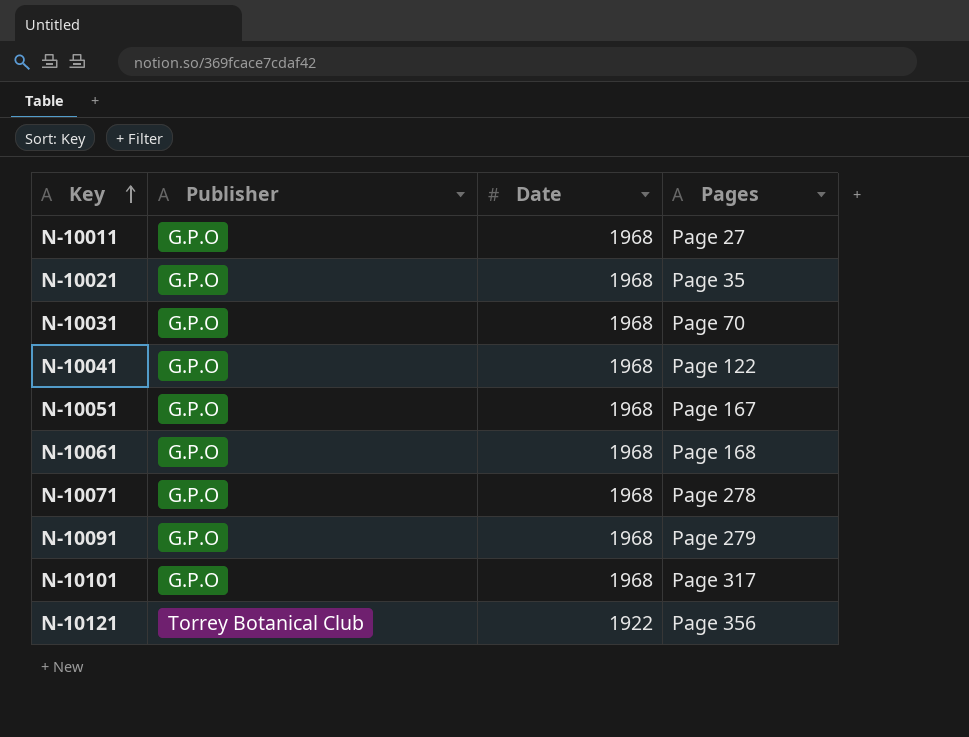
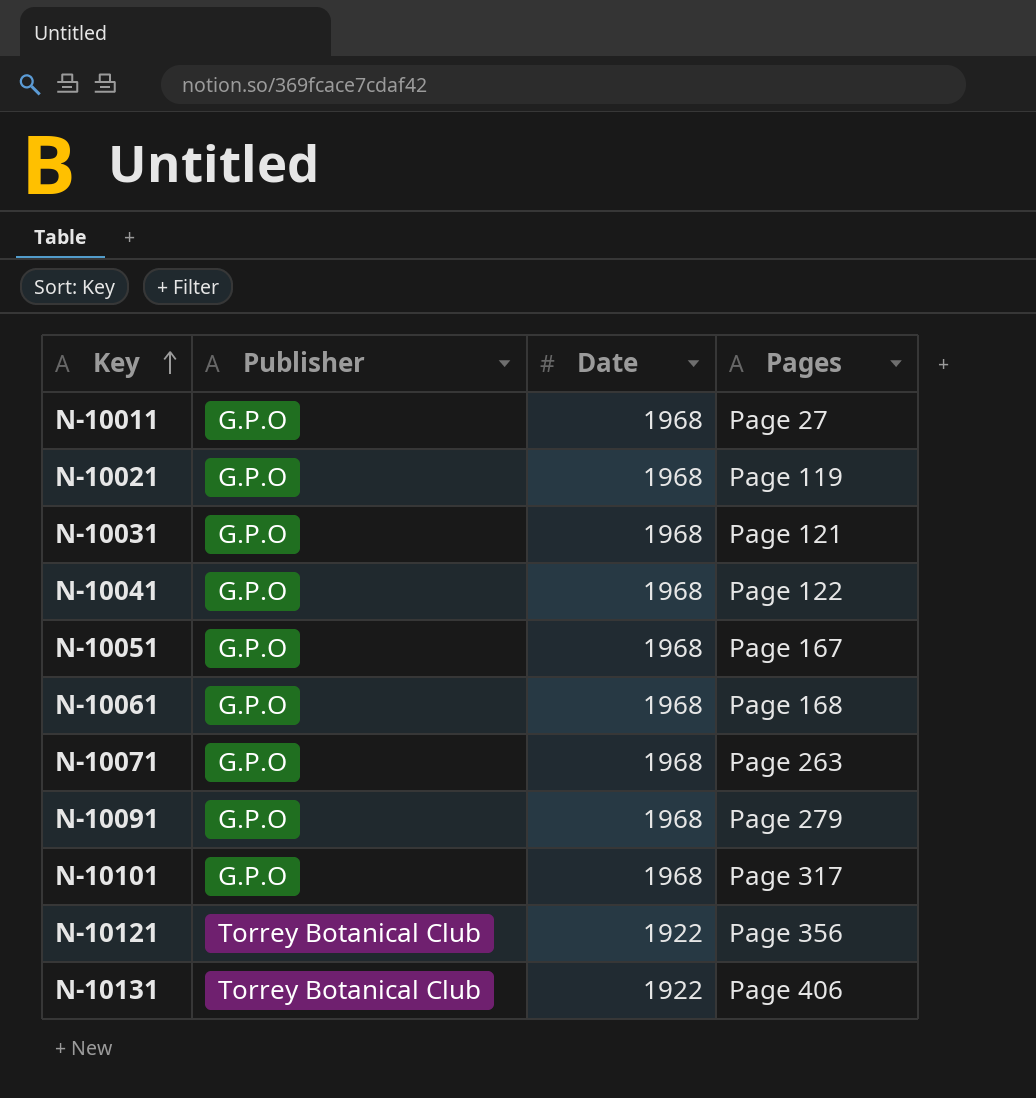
N-10021 | Pages: Page 35 -> Page 119
N-10031 | Pages: Page 70 -> Page 121
N-10071 | Pages: Page 278 -> Page 263
row N-10131: none -> Torrey Botanical Club | 1922 | Page 406

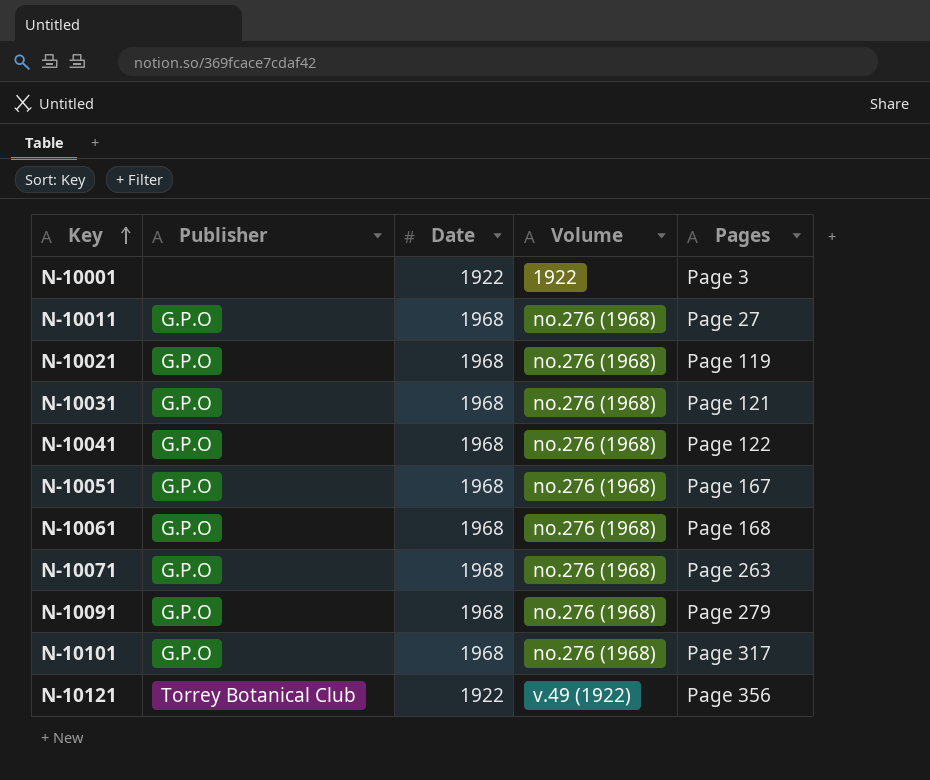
column Volume | position: none -> 4
row N-10131: Torrey Botanical Club | 1922 | Page 406 -> none
row N-10001: none -> none | 1922 | 1922 | Page 3

